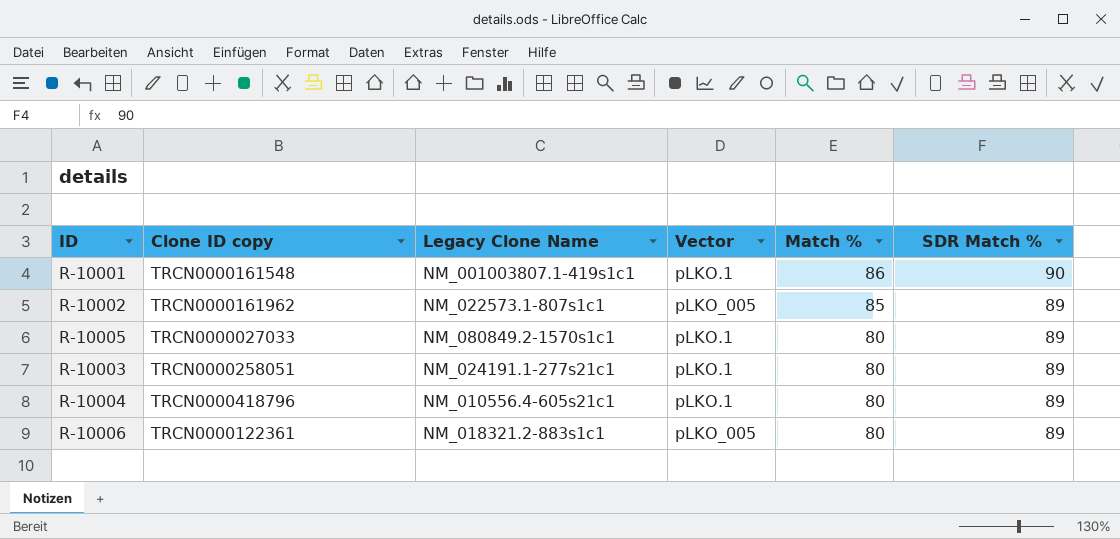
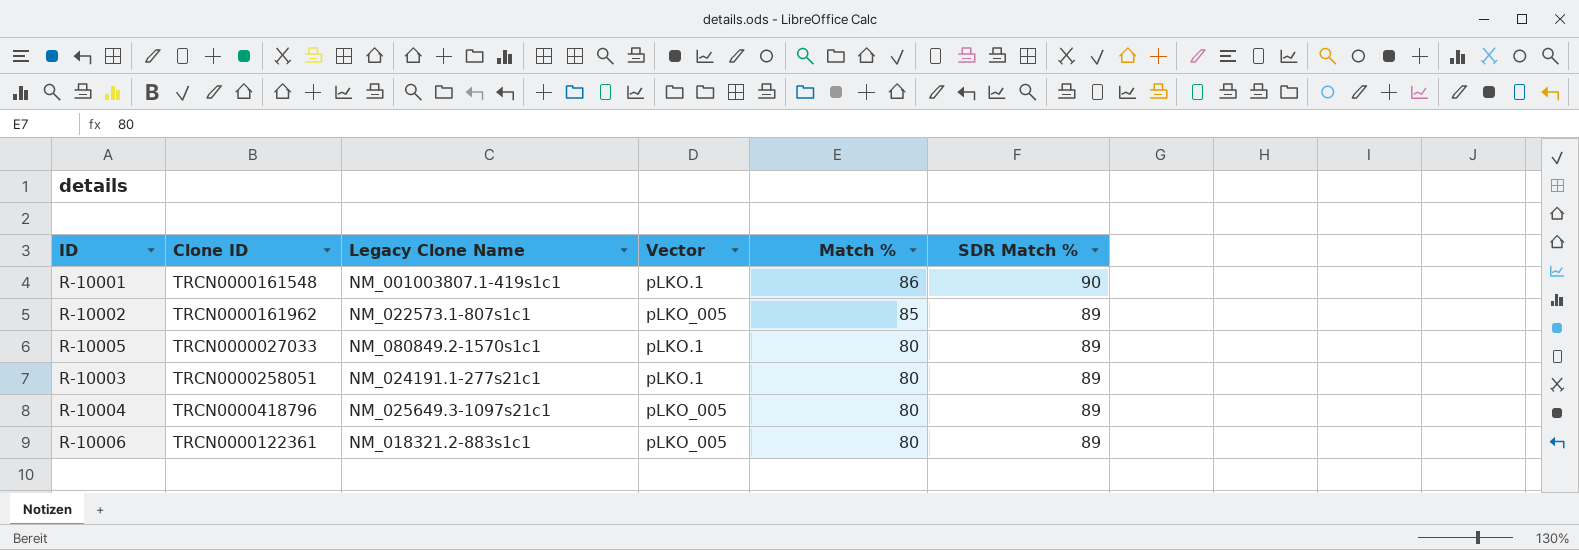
column name: Clone ID copy -> Clone ID
R-10004 | Legacy Clone Name: NM_010556.4-605s21c1 -> NM_025649.3-1097s21c1
R-10004 | Vector: pLKO.1 -> pLKO_005

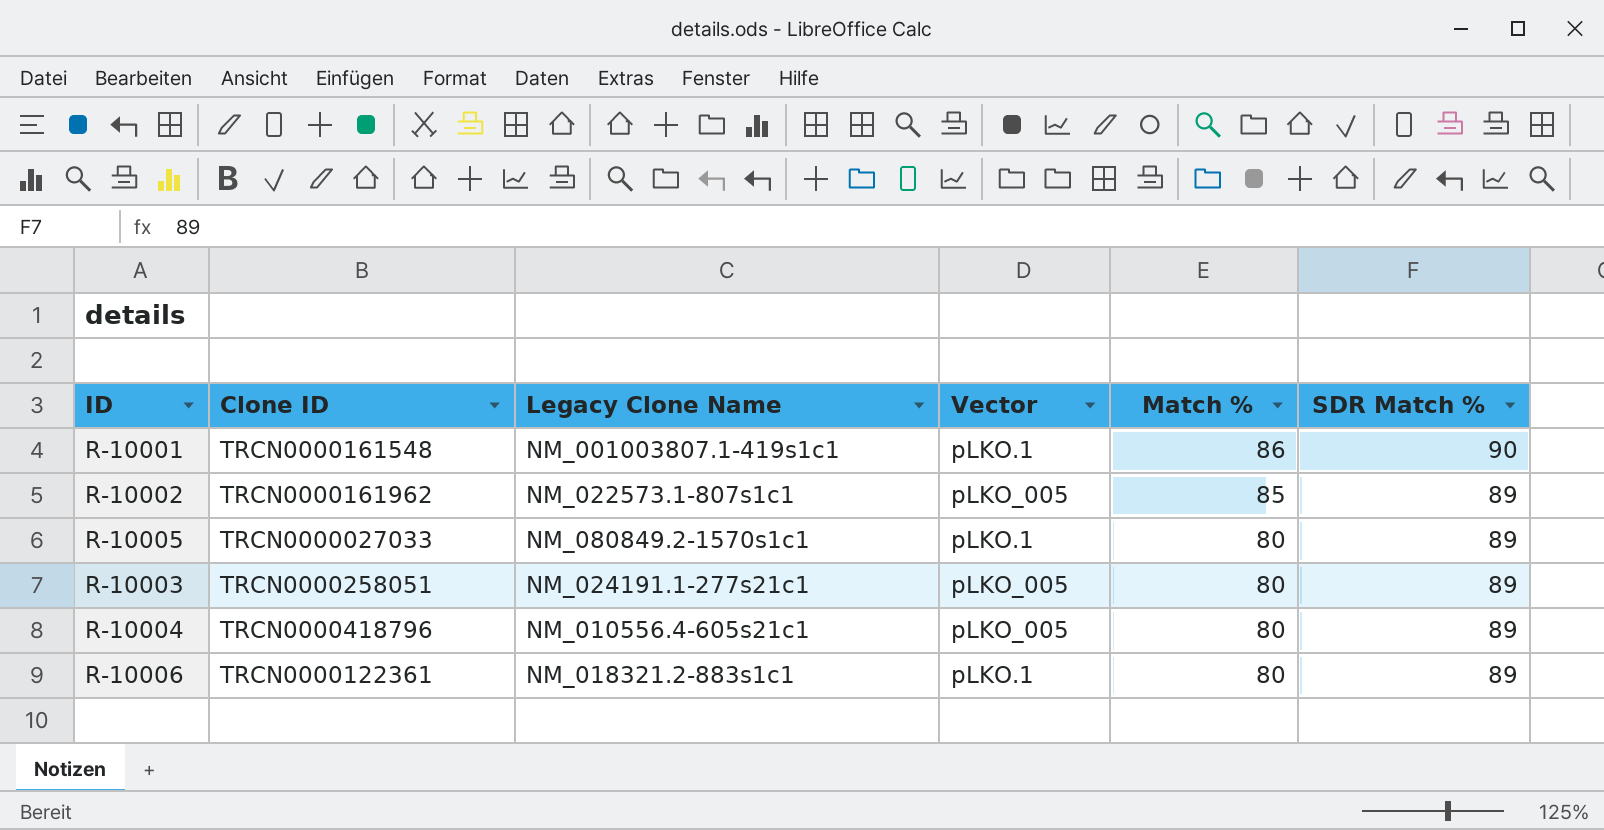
R-10003 | Vector: pLKO.1 -> pLKO_005
R-10004 | Legacy Clone Name: NM_025649.3-1097s21c1 -> NM_010556.4-605s21c1
R-10006 | Vector: pLKO_005 -> pLKO.1

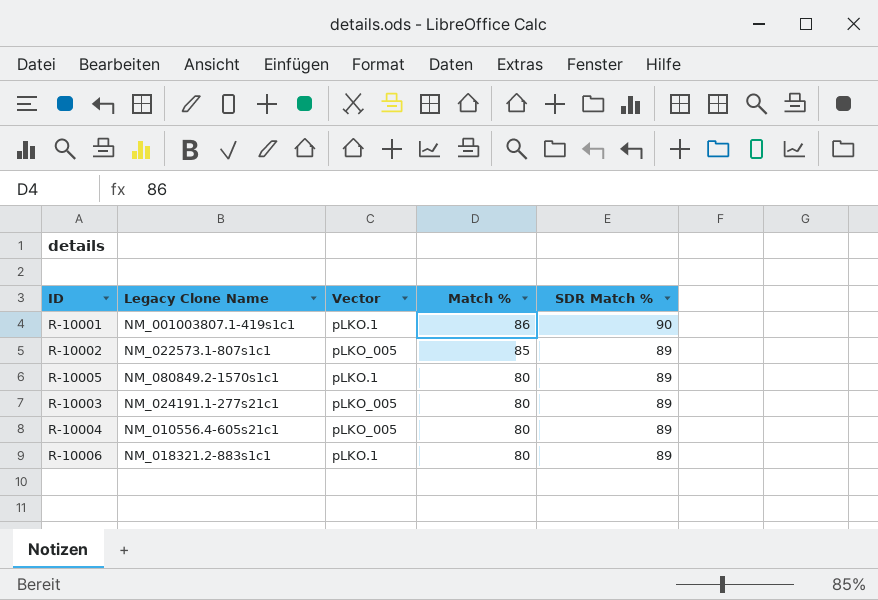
column Clone ID | position: 2 -> none

